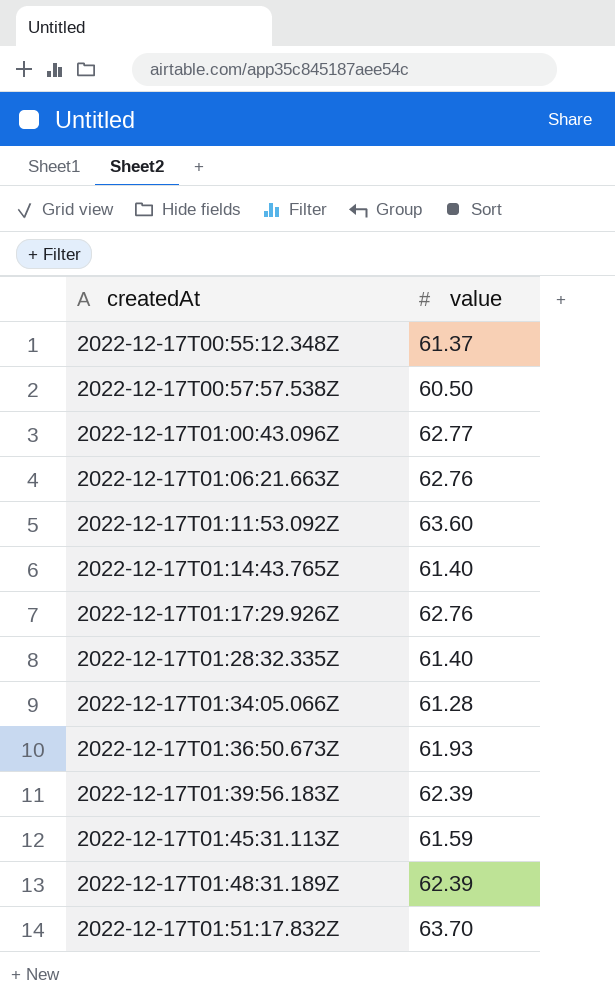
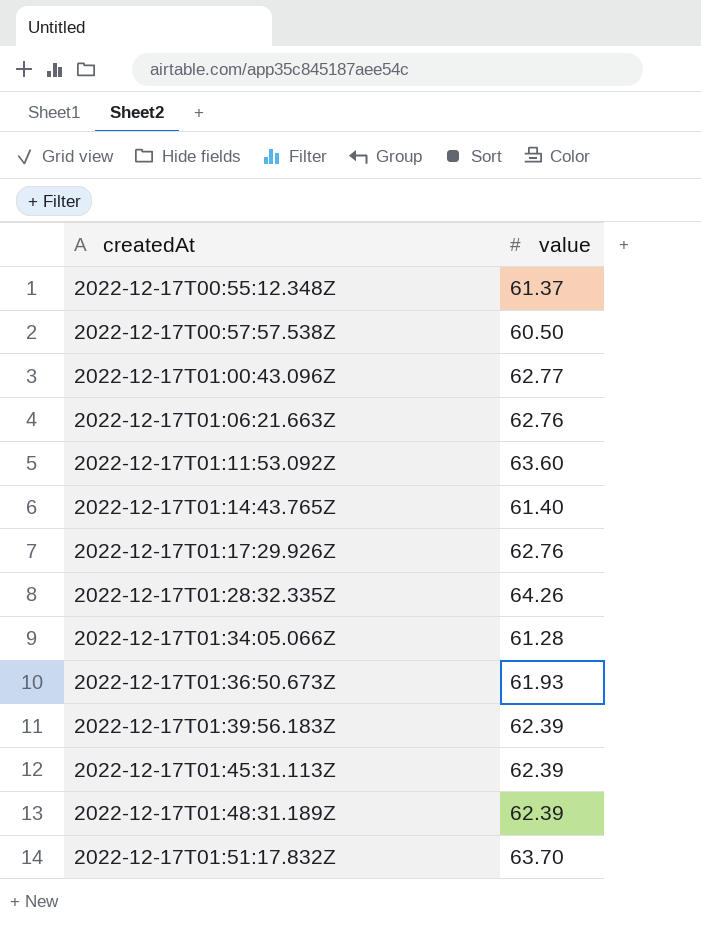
2022-12-17T01:28:32.335Z | value: 61.40 -> 64.26
2022-12-17T01:45:31.113Z | value: 61.59 -> 62.39

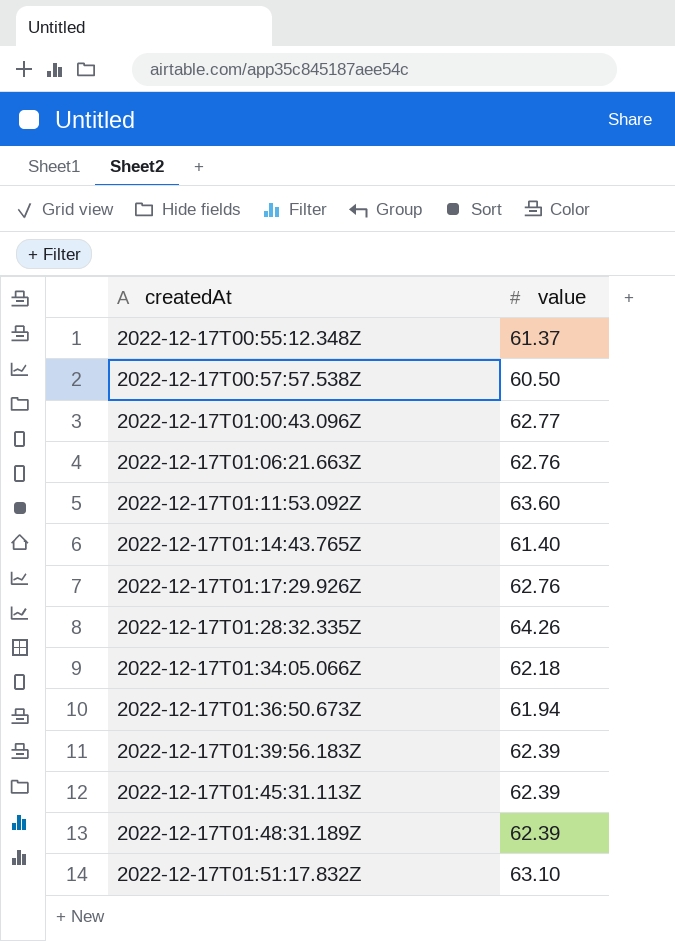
2022-12-17T01:34:05.066Z | value: 61.28 -> 62.18
2022-12-17T01:36:50.673Z | value: 61.93 -> 61.94
2022-12-17T01:51:17.832Z | value: 63.70 -> 63.10

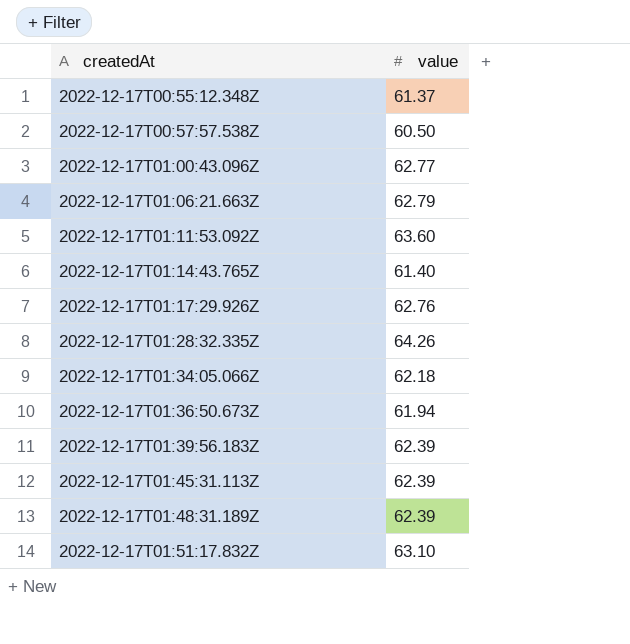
2022-12-17T01:06:21.663Z | value: 62.76 -> 62.79

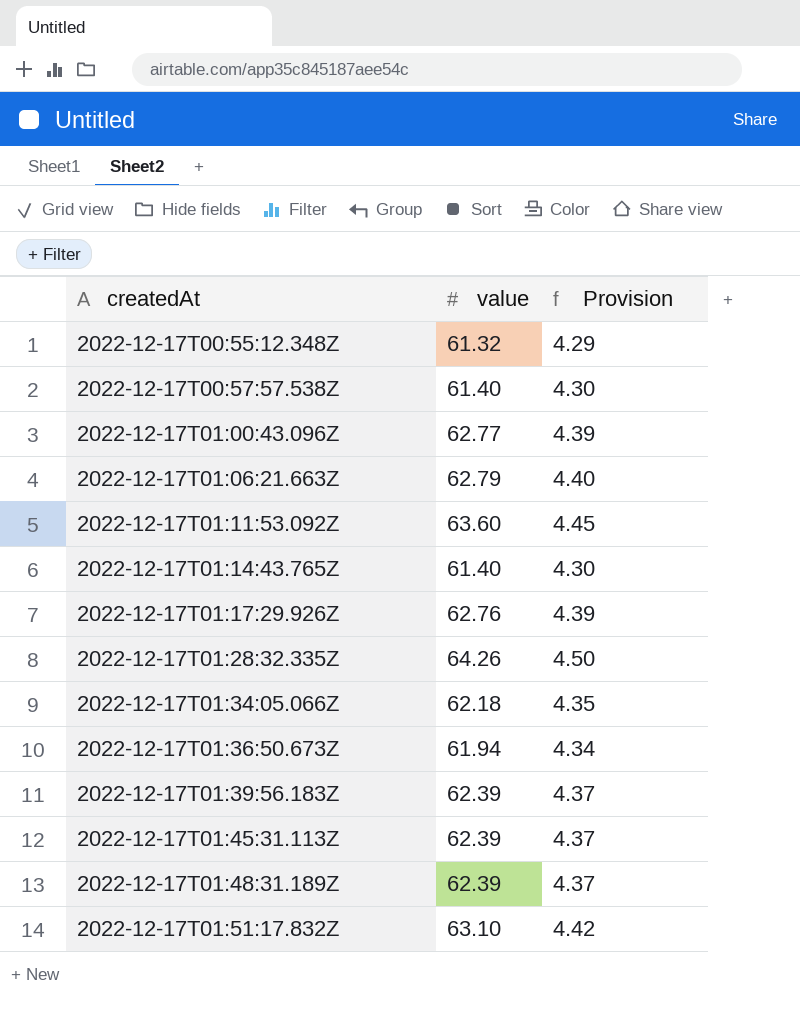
column Provision | formula: none -> [value] * 0.07
2022-12-17T00:55:12.348Z | value: 61.37 -> 61.32
2022-12-17T00:57:57.538Z | value: 60.50 -> 61.40

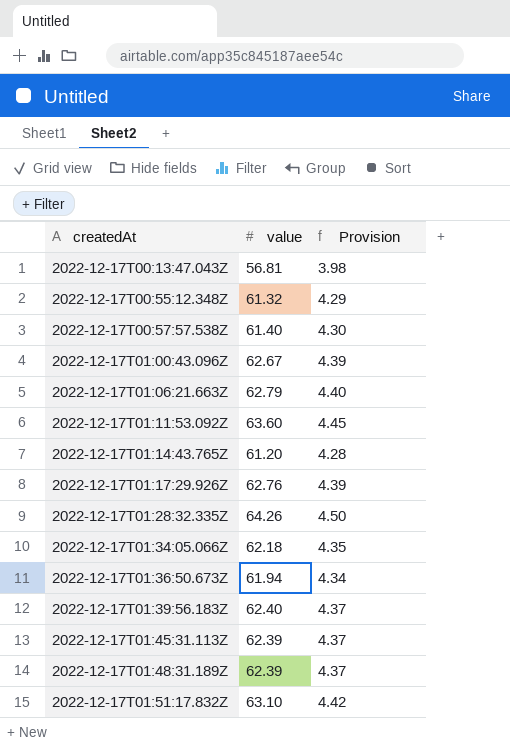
row 2022-12-17T00:13:47.043Z: none -> 56.81 | 3.98
2022-12-17T01:00:43.096Z | value: 62.77 -> 62.67
2022-12-17T01:14:43.765Z | value: 61.40 -> 61.20
2022-12-17T01:14:43.765Z | Provision: 4.30 -> 4.28
2022-12-17T01:39:56.183Z | value: 62.39 -> 62.40

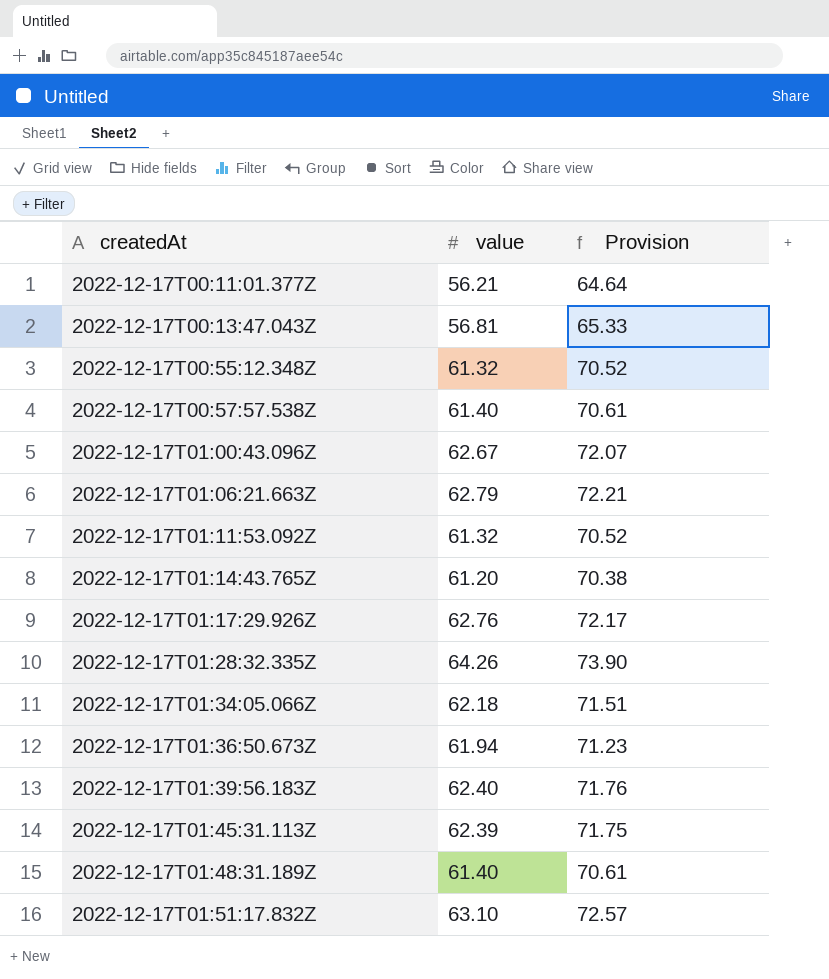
column Provision | formula: [value] * 0.07 -> [value] * 1.15
row 2022-12-17T00:11:01.377Z: none -> 56.21 | 64.64
2022-12-17T01:11:53.092Z | value: 63.60 -> 61.32
2022-12-17T01:48:31.189Z | value: 62.39 -> 61.40

